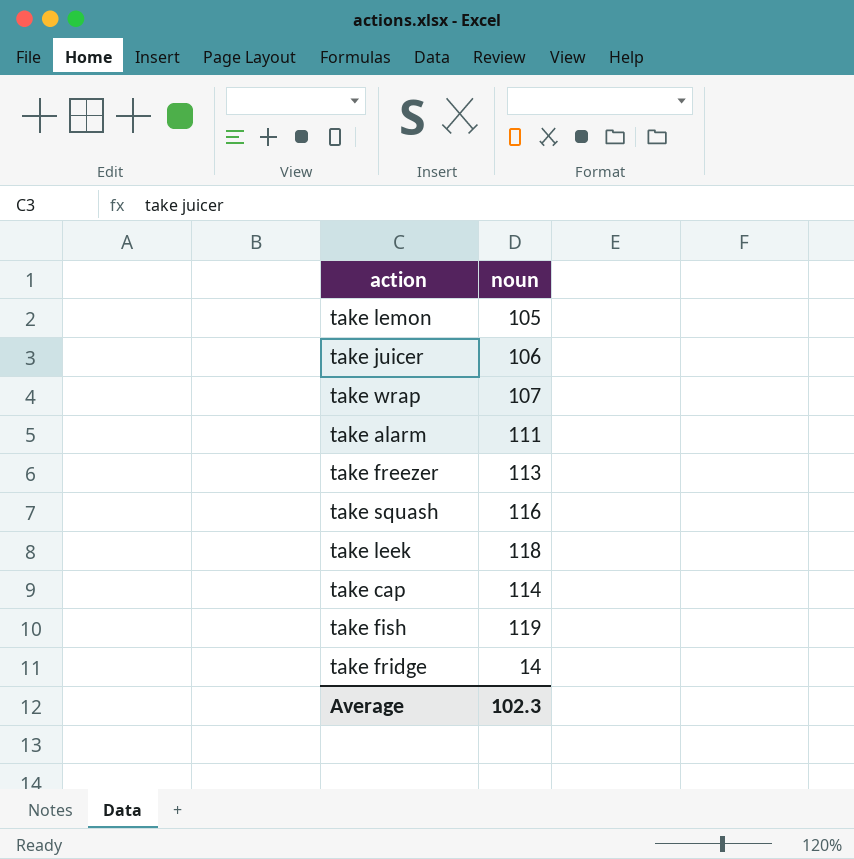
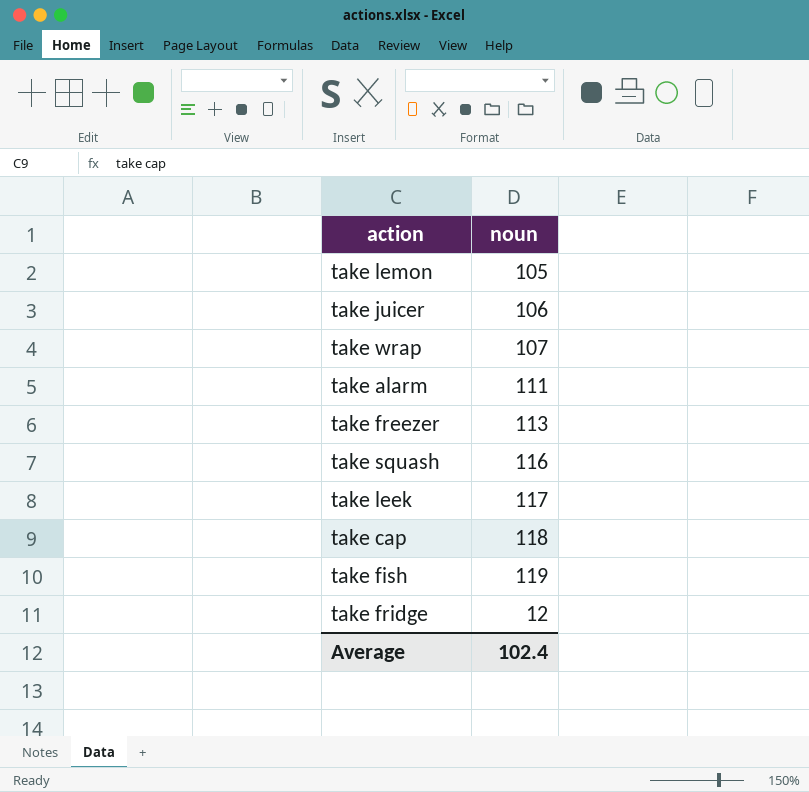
take leek | noun: 118 -> 117
take cap | noun: 114 -> 118
take fridge | noun: 14 -> 12
Average | noun: 102.3 -> 102.4

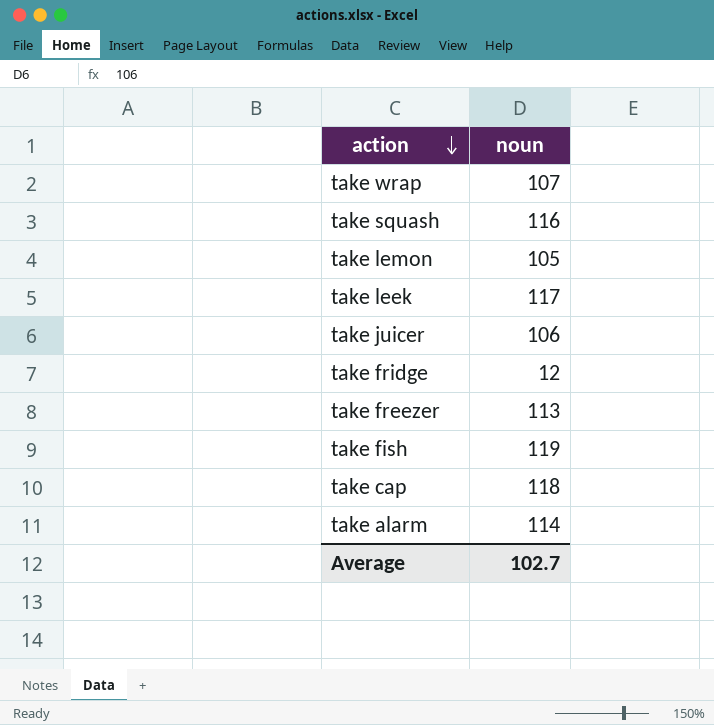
row order: none -> action descending
take alarm | noun: 111 -> 114
Average | noun: 102.4 -> 102.7

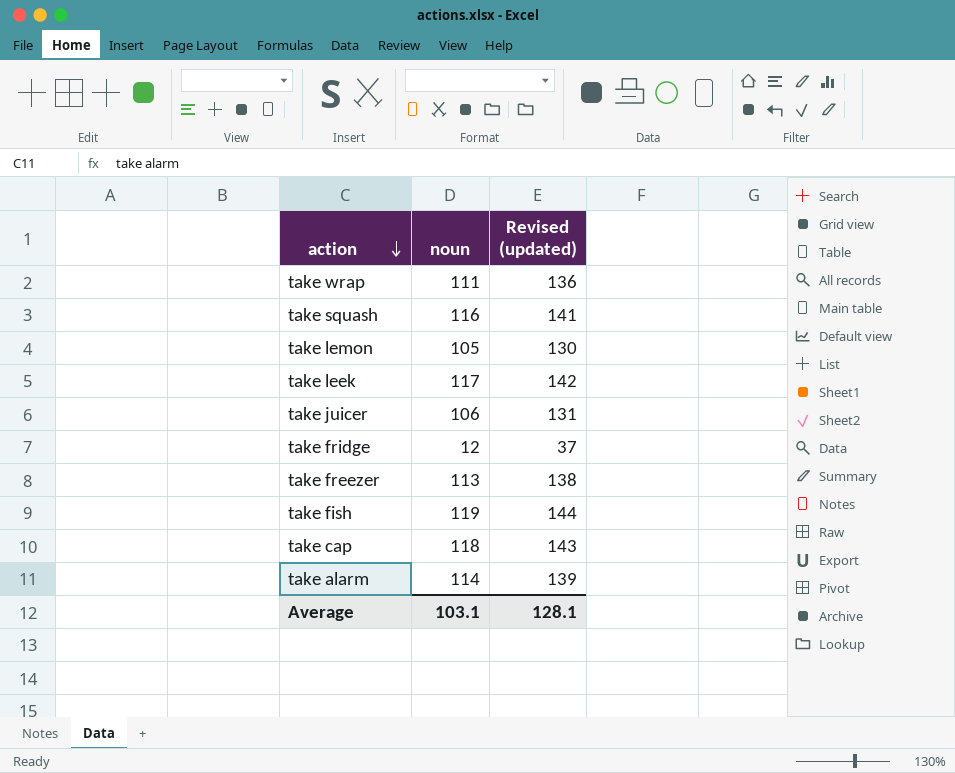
column Revised (updated) | formula: none -> [noun] + 25
take wrap | noun: 107 -> 111
Average | noun: 102.7 -> 103.1

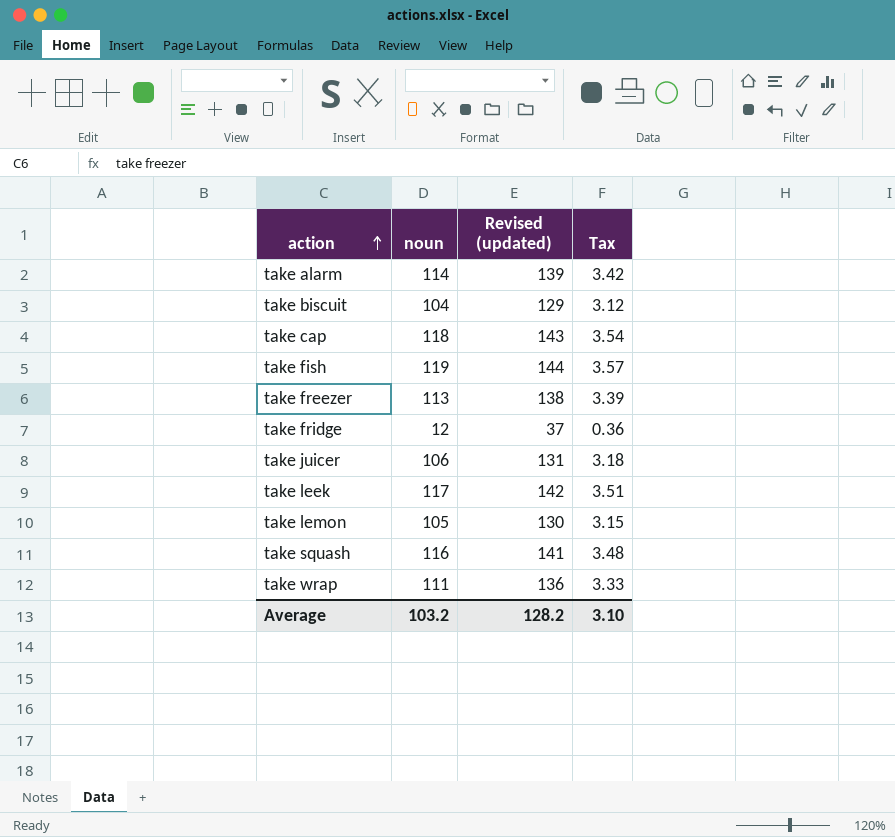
row order: action descending -> action ascending
column Tax | formula: none -> [noun] * 0.03
row take biscuit: none -> 104 | 129 | 3.12
Average | noun: 103.1 -> 103.2
Average | Revised (updated): 128.1 -> 128.2

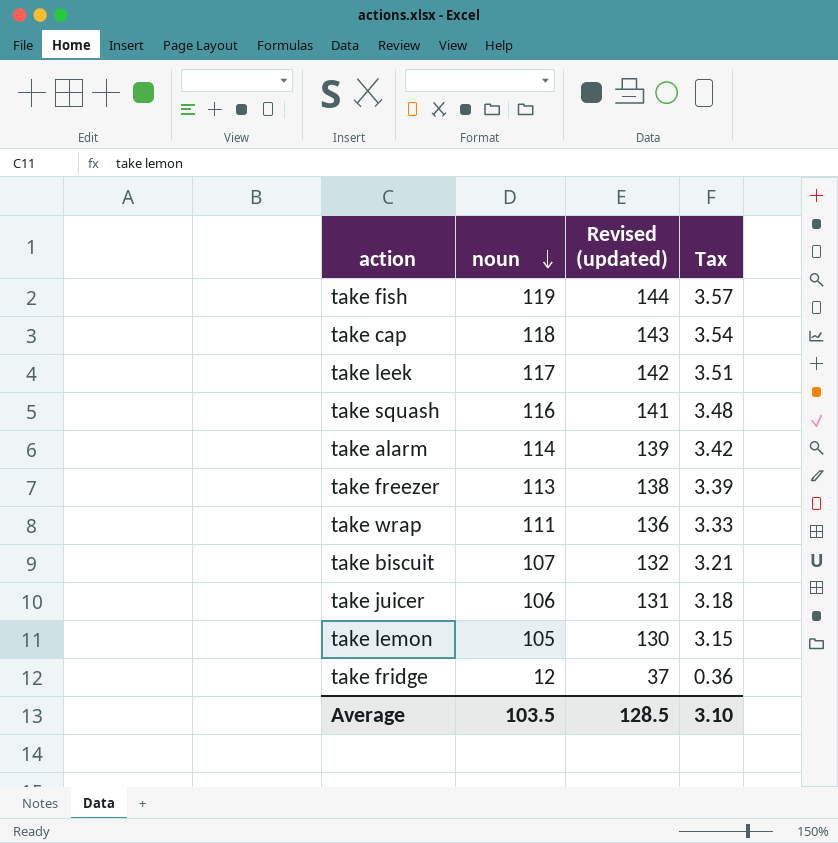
row order: action ascending -> noun descending
take biscuit | noun: 104 -> 107
take biscuit | Revised (updated): 129 -> 132
take biscuit | Tax: 3.12 -> 3.21
Average | noun: 103.2 -> 103.5
Average | Revised (updated): 128.2 -> 128.5

